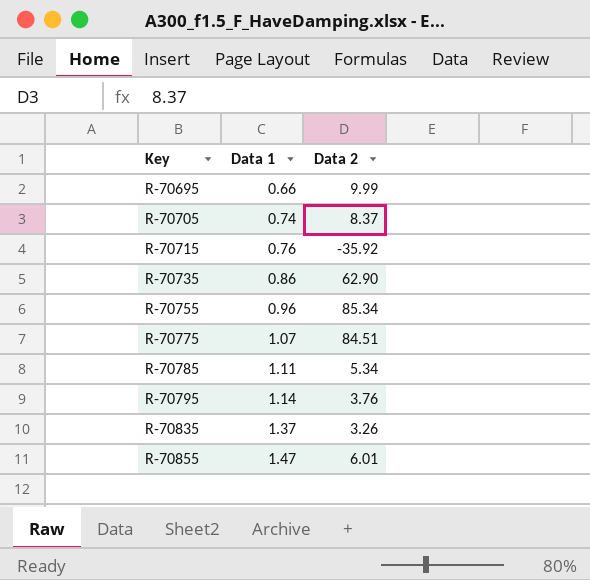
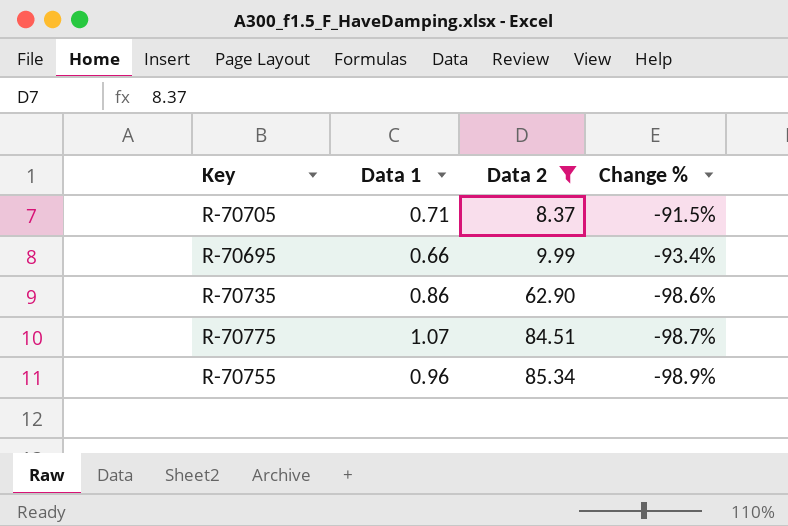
filter: none -> Data 2 >= 8.37
row order: Key ascending -> Data 2 ascending
column Change % | formula: none -> ([Data 1] - [Data 2]) / [Data 2]
R-70705 | Data 1: 0.74 -> 0.71

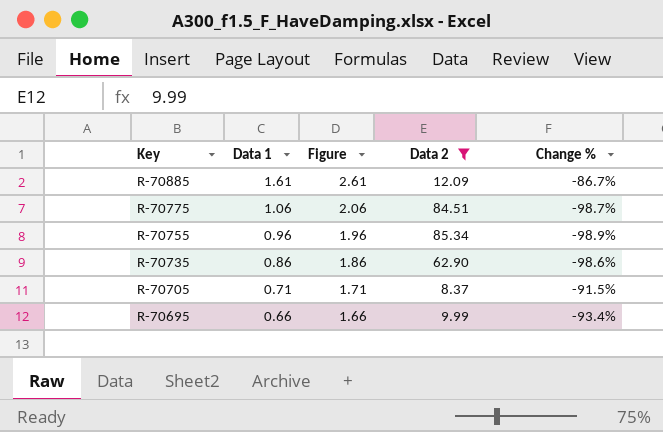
row order: Data 2 ascending -> Key descending
column Figure | formula: none -> [Data 1] + 1
row R-70885: none -> 1.61 | 2.61 | 12.09 | -86.7%
R-70775 | Data 1: 1.07 -> 1.06

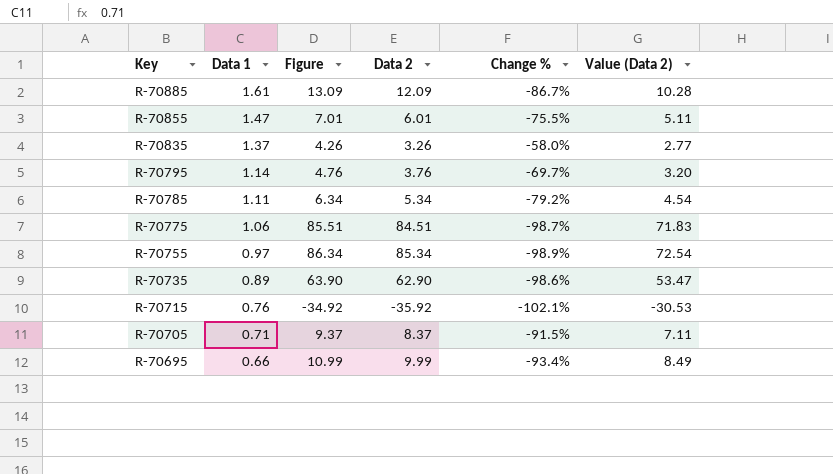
filter: Data 2 >= 8.37 -> none
column Figure | formula: [Data 1] + 1 -> [Data 2] + 1
column Value (Data 2) | formula: none -> [Data 2] * 0.85
R-70755 | Data 1: 0.96 -> 0.97
R-70735 | Data 1: 0.86 -> 0.89

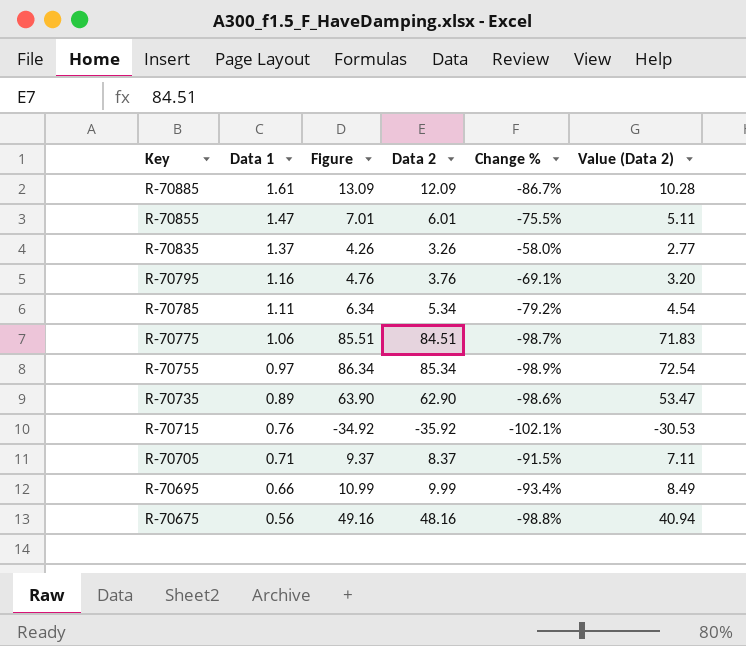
R-70795 | Data 1: 1.14 -> 1.16
R-70795 | Change %: -69.7% -> -69.1%
row R-70675: none -> 0.56 | 49.16 | 48.16 | -98.8% | 40.94

